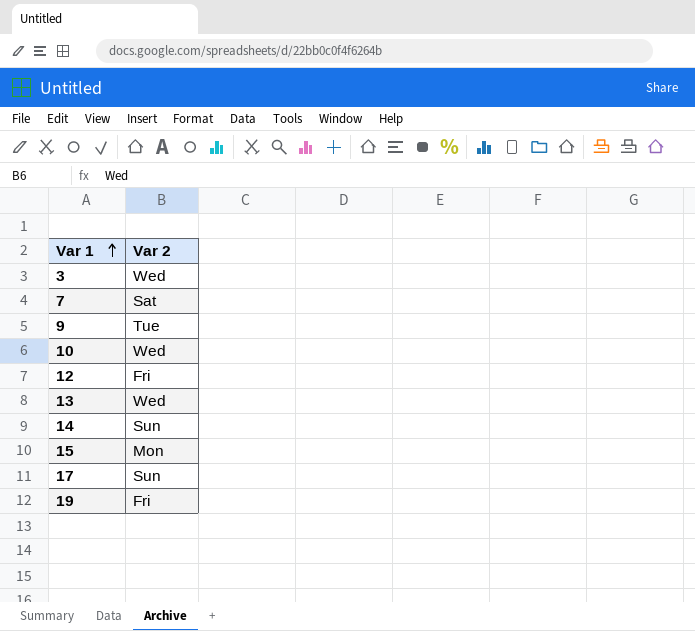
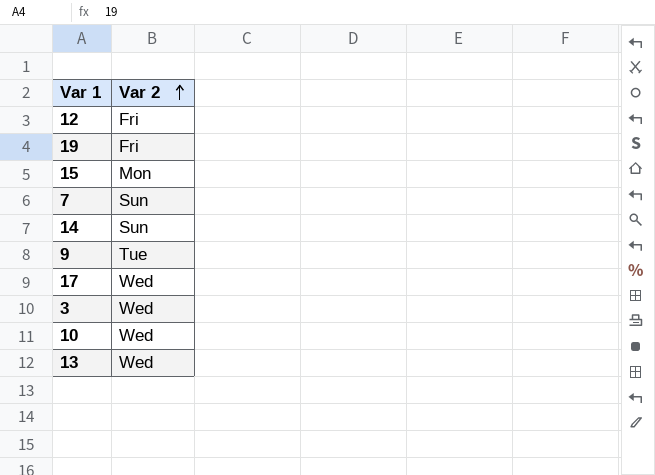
row order: Var 1 ascending -> Var 2 ascending
7 | Var 2: Sat -> Sun
17 | Var 2: Sun -> Wed

